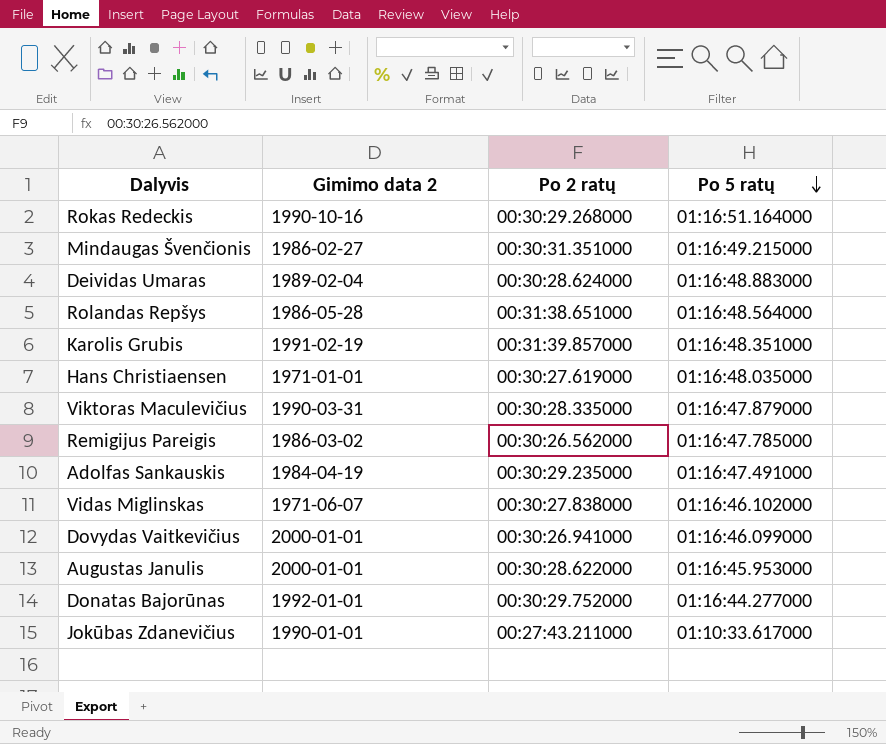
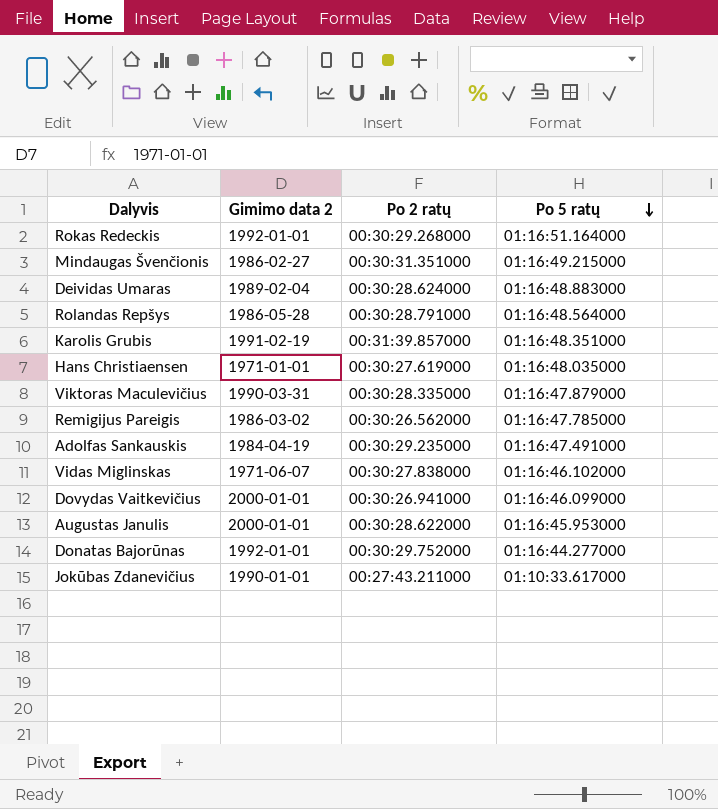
Rokas Redeckis | Gimimo data 2: 1990-10-16 -> 1992-01-01
Rolandas Repšys | Po 2 ratų: 00:31:38.651000 -> 00:30:28.791000

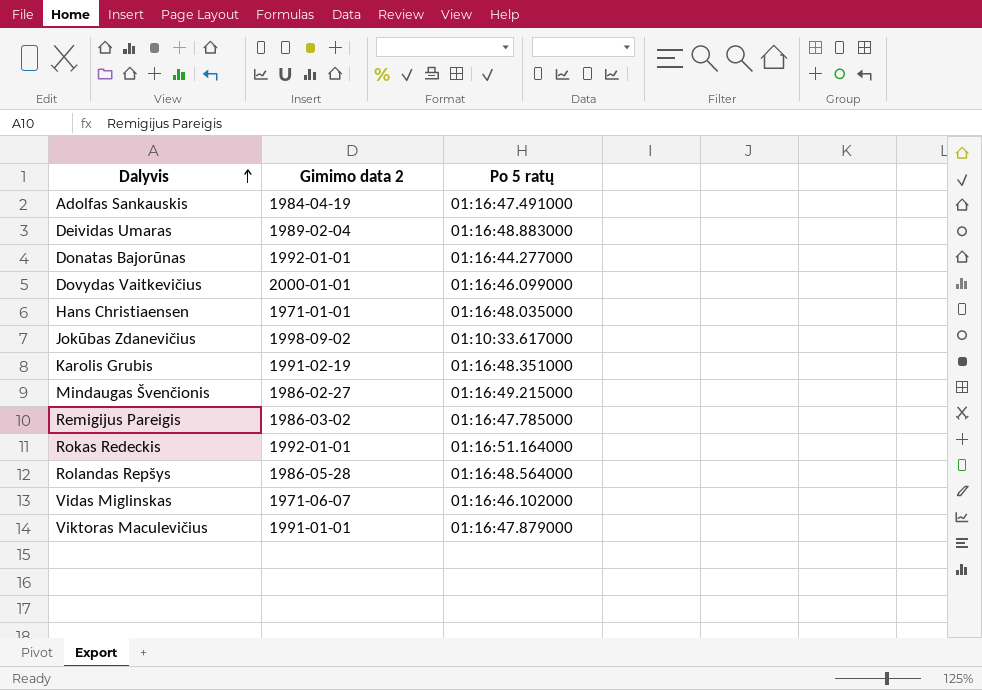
row order: Po 5 ratų descending -> Dalyvis ascending
column Po 2 ratų | position: 3 -> none
row Augustas Janulis: 2000-01-01 | 00:30:28.622000 | 01:16:45.953000 -> none
Jokūbas Zdanevičius | Gimimo data 2: 1990-01-01 -> 1998-09-02
Viktoras Maculevičius | Gimimo data 2: 1990-03-31 -> 1991-01-01

